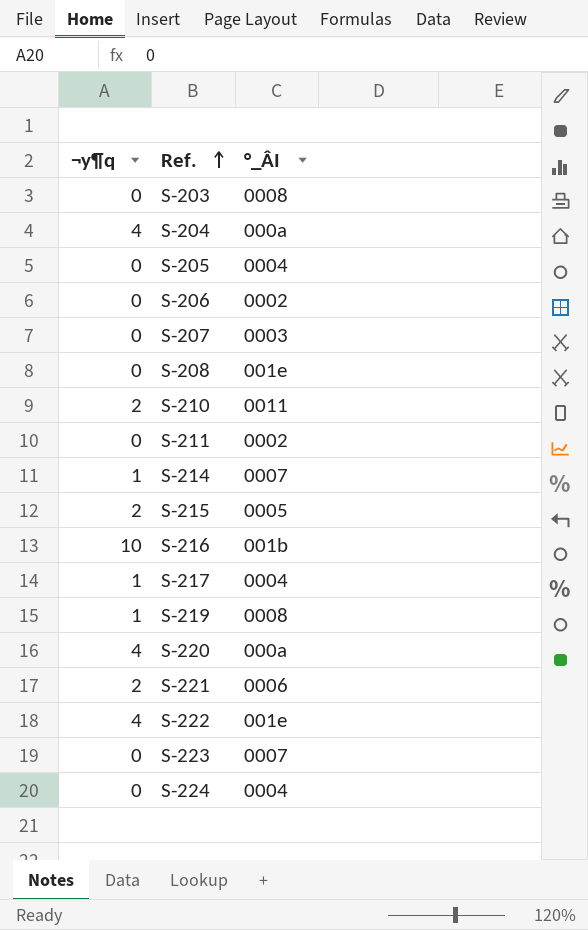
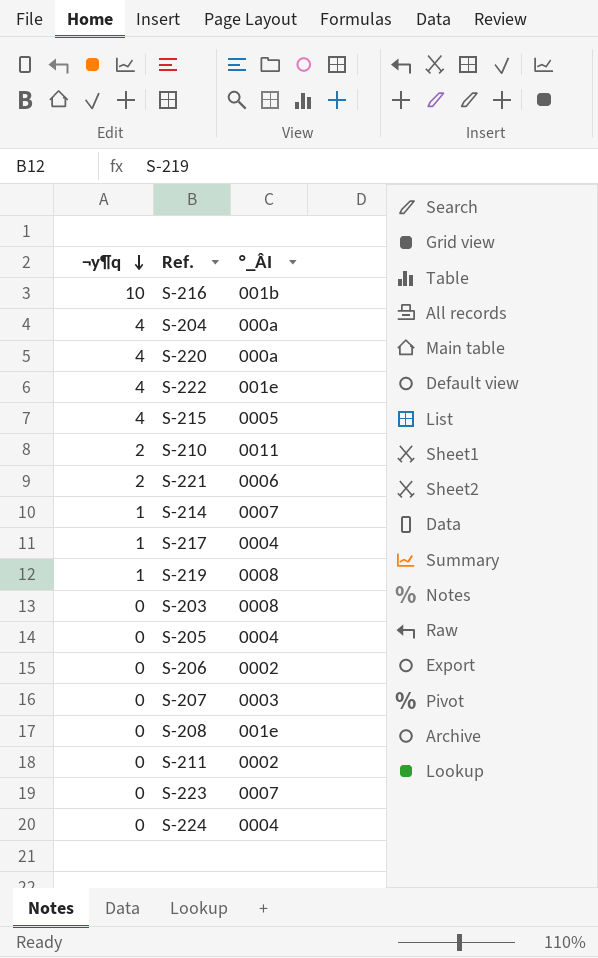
row order: Ref. ascending -> ¬y¶q descending
S-215 | ¬y¶q: 2 -> 4

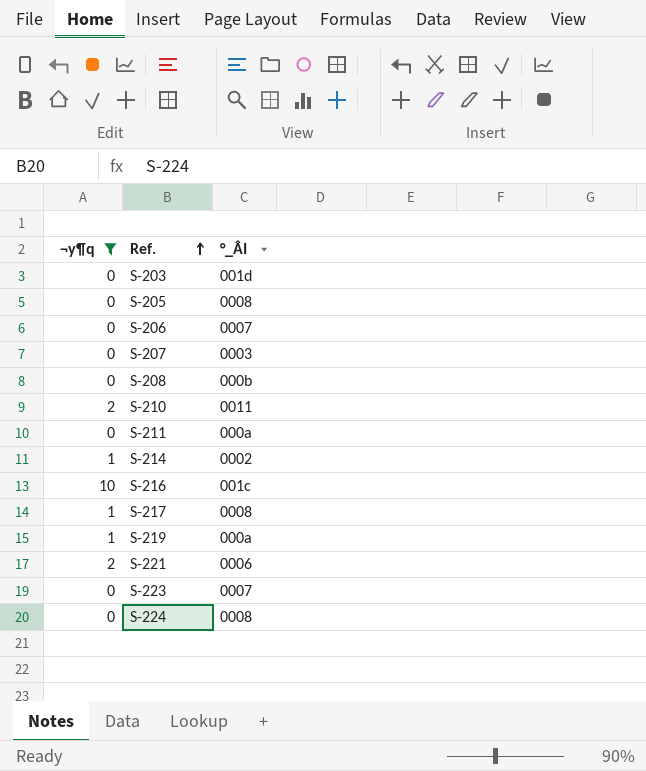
filter: none -> ¬y¶q != 4
row order: ¬y¶q descending -> Ref. ascending
S-203 | °_ÂI: 0008 -> 001d
S-205 | °_ÂI: 0004 -> 0008
S-206 | °_ÂI: 0002 -> 0007
S-208 | °_ÂI: 001e -> 000b
S-211 | °_ÂI: 0002 -> 000a
S-214 | °_ÂI: 0007 -> 0002
S-216 | °_ÂI: 001b -> 001c
S-217 | °_ÂI: 0004 -> 0008
S-219 | °_ÂI: 0008 -> 000a
S-224 | °_ÂI: 0004 -> 0008

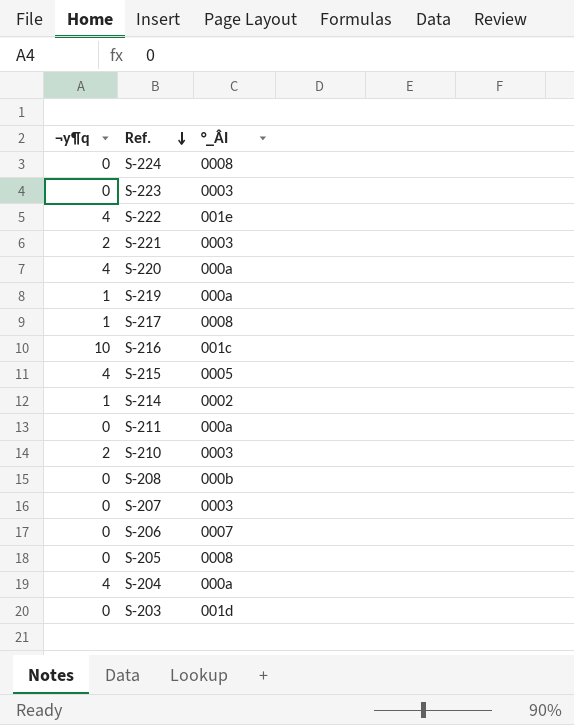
filter: ¬y¶q != 4 -> none
row order: Ref. ascending -> Ref. descending
S-223 | °_ÂI: 0007 -> 0003
S-221 | °_ÂI: 0006 -> 0003
S-210 | °_ÂI: 0011 -> 0003

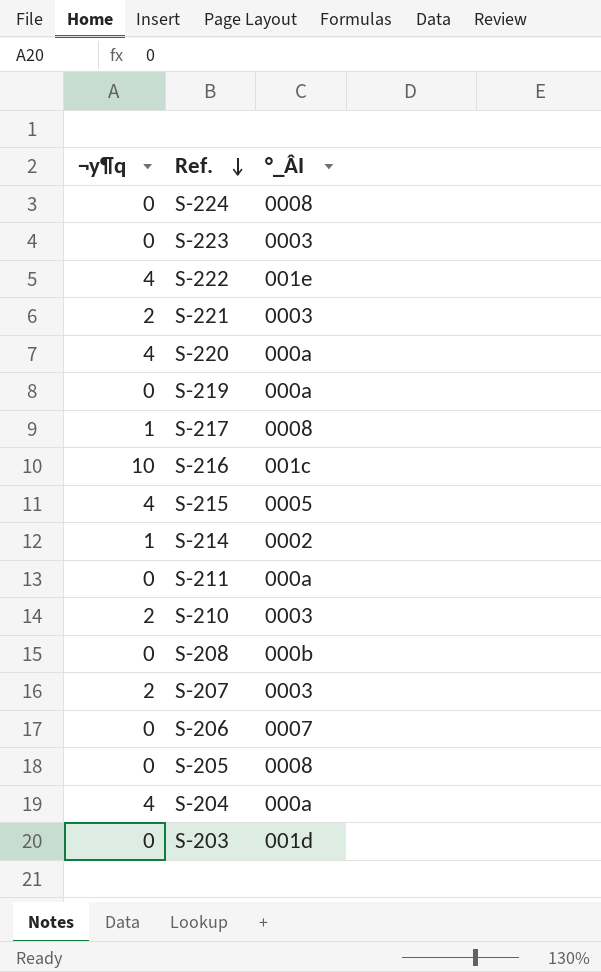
S-219 | ¬y¶q: 1 -> 0
S-207 | ¬y¶q: 0 -> 2

